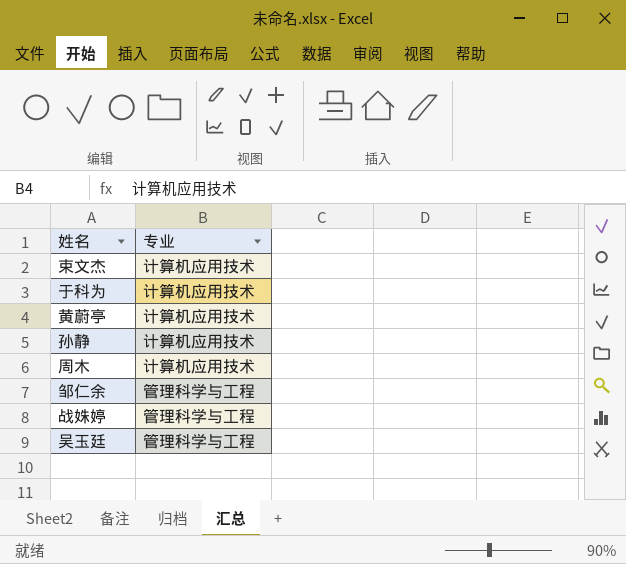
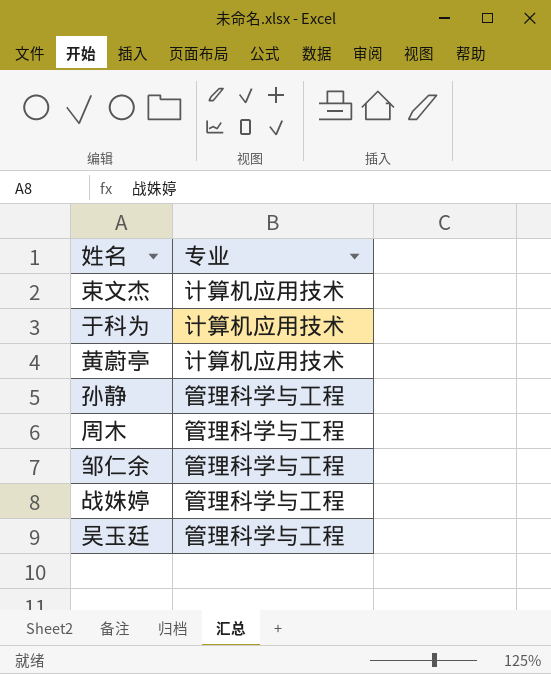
孙静 | 专业: 计算机应用技术 -> 管理科学与工程
周木 | 专业: 计算机应用技术 -> 管理科学与工程

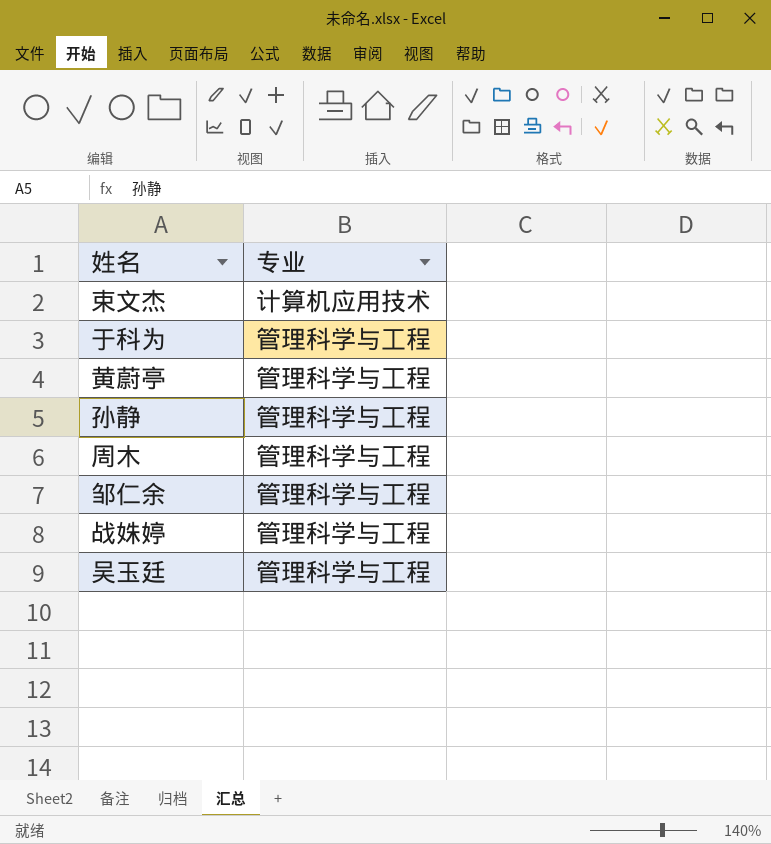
于科为 | 专业: 计算机应用技术 -> 管理科学与工程
黄蔚亭 | 专业: 计算机应用技术 -> 管理科学与工程

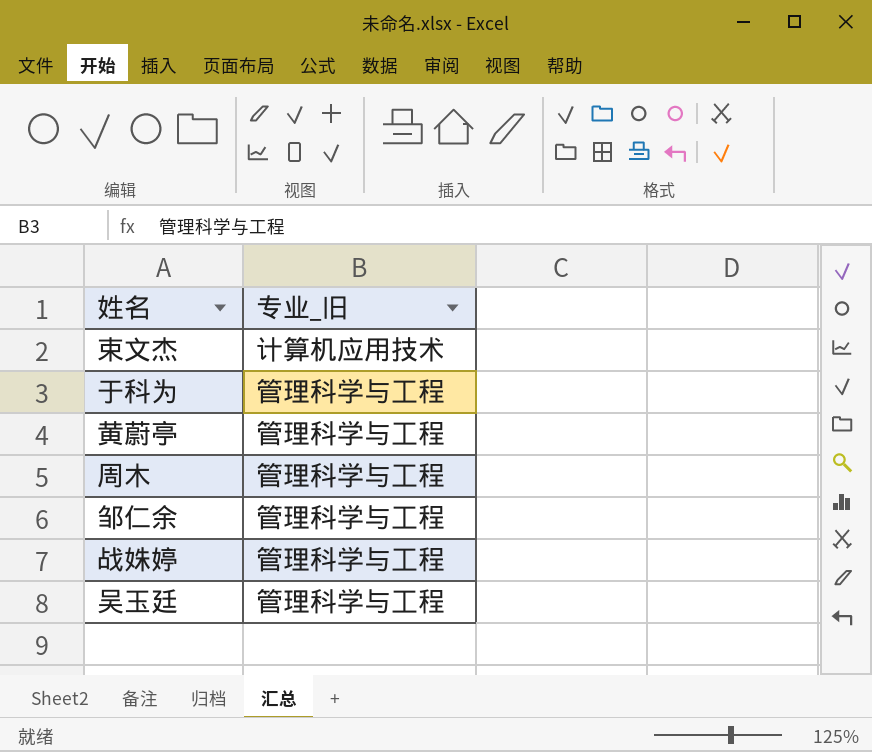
column name: 专业 -> 专业_旧
row 孙静: 管理科学与工程 -> none

